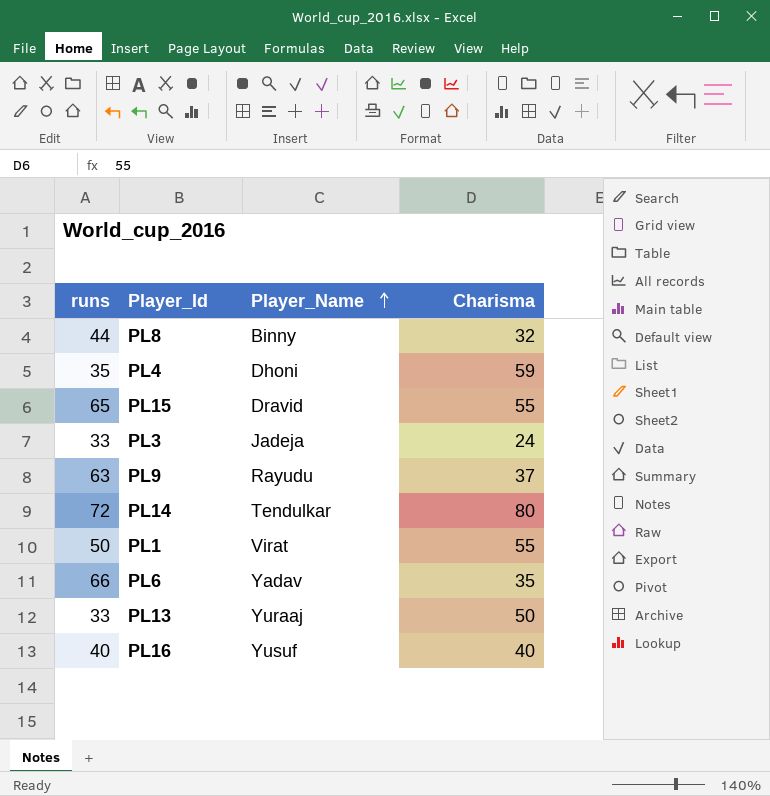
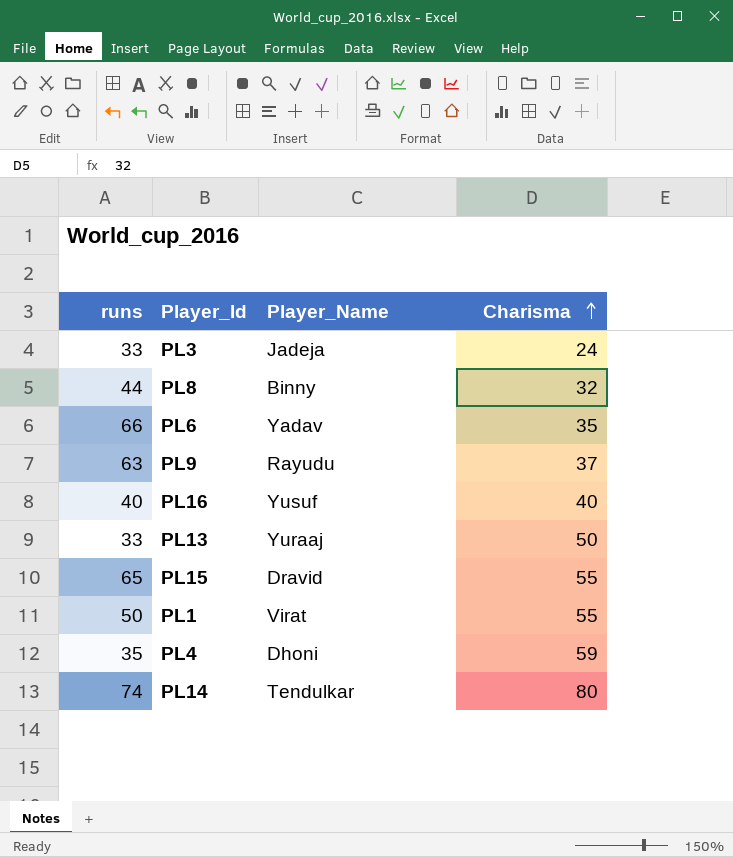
row order: Player_Name ascending -> Charisma ascending
PL14 | runs: 72 -> 74

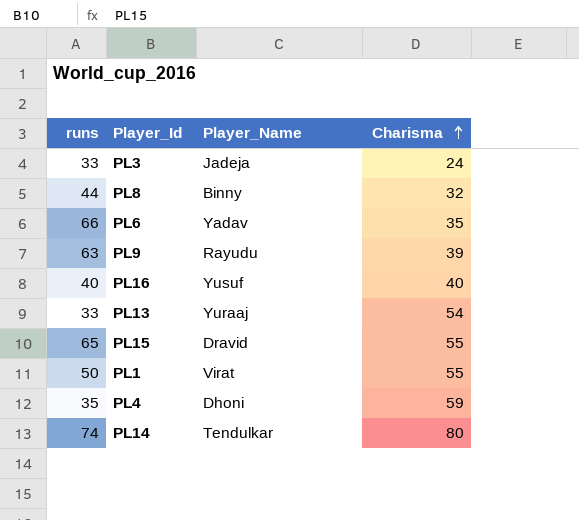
PL9 | Charisma: 37 -> 39
PL13 | Charisma: 50 -> 54

